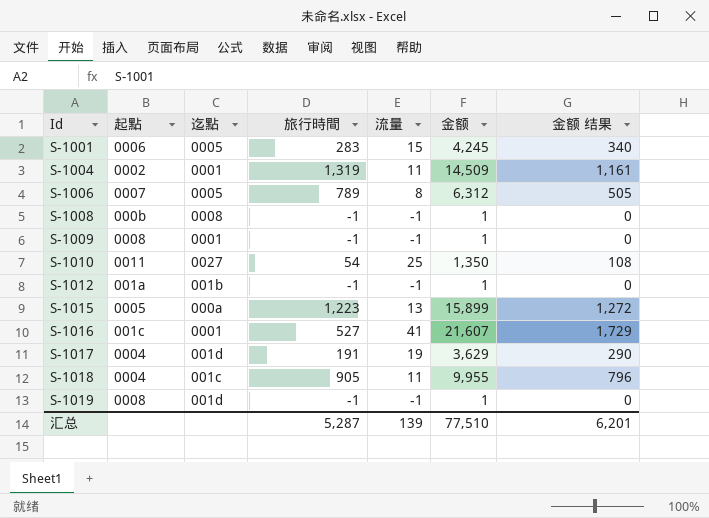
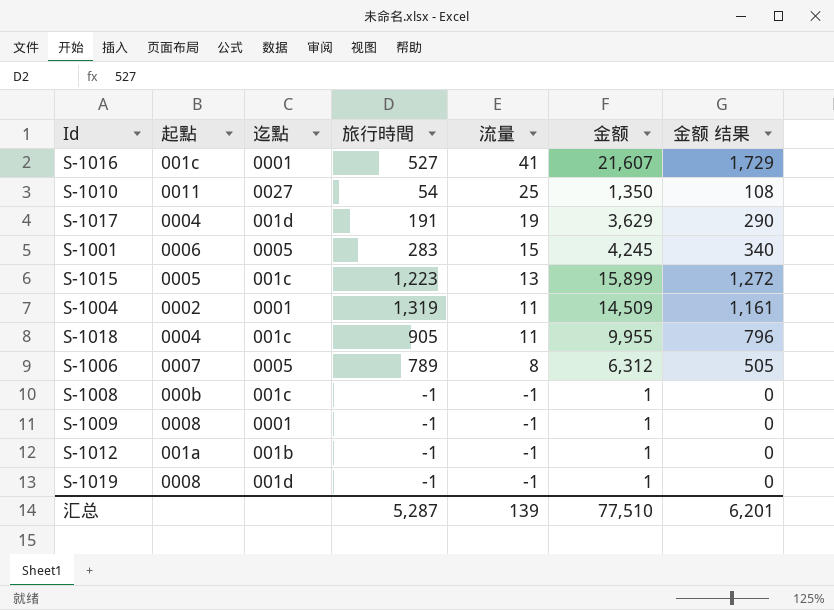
row order: Id ascending -> 流量 descending
S-1015 | 迄點: 000a -> 001c
S-1008 | 迄點: 0008 -> 001c

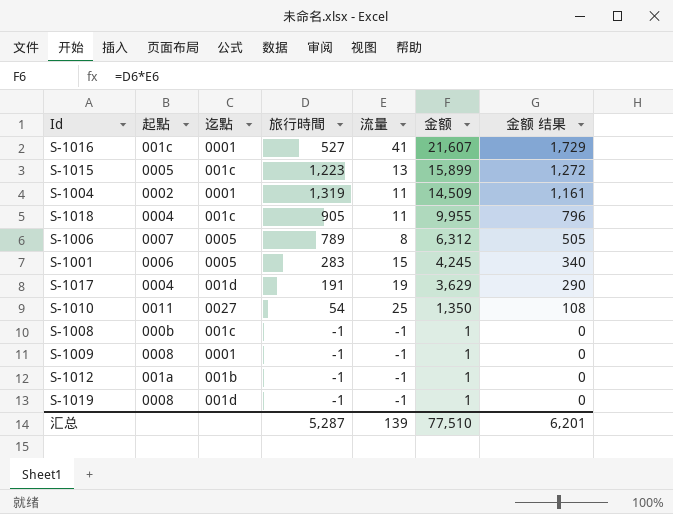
row order: 流量 descending -> 金额 descending

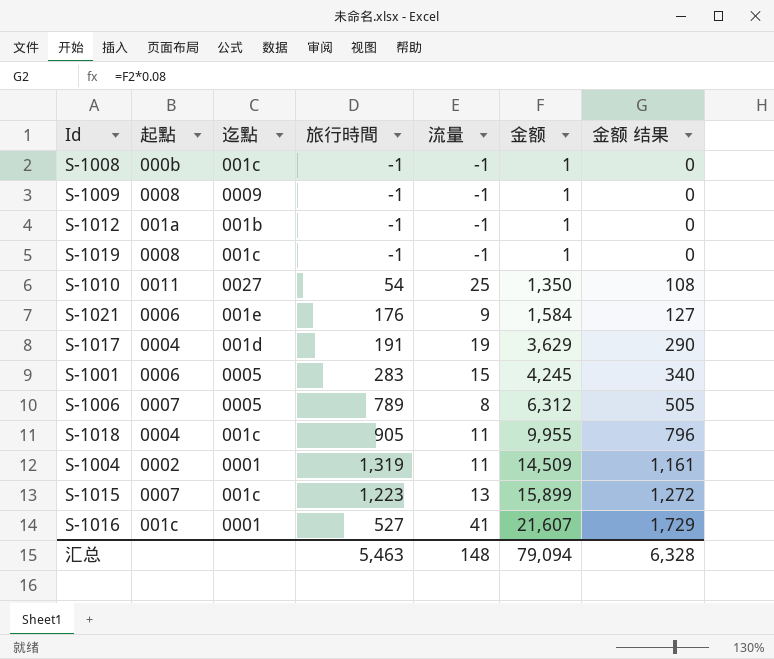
row order: 金额 descending -> 金额 ascending
S-1009 | 迄點: 0001 -> 0009
S-1019 | 迄點: 001d -> 001c
row S-1021: none -> 0006 | 001e | 176 | 9 | 1,584 | 127
S-1015 | 起點: 0005 -> 0007
汇总 | 旅行時間: 5,287 -> 5,463
汇总 | 流量: 139 -> 148
汇总 | 金额: 77,510 -> 79,094
汇总 | 金额 结果: 6,201 -> 6,328

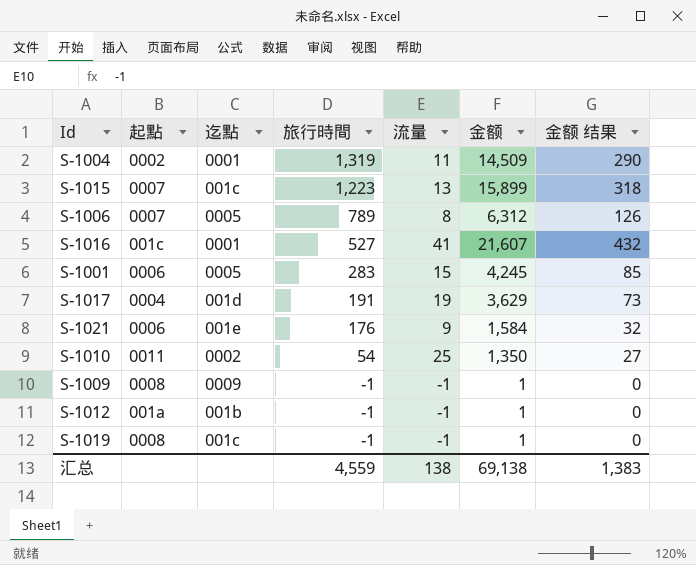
row order: 金额 ascending -> 旅行時間 descending
column 金额 结果 | formula: [金额] * 0.08 -> [金额] * 0.02
row S-1008: 000b | 001c | -1 | -1 | 1 | 0 -> none
row S-1018: 0004 | 001c | 905 | 11 | 9,955 | 796 -> none
S-1010 | 迄點: 0027 -> 0002
汇总 | 旅行時間: 5,463 -> 4,559
汇总 | 流量: 148 -> 138
汇总 | 金额: 79,094 -> 69,138
汇总 | 金额 结果: 6,328 -> 1,383

